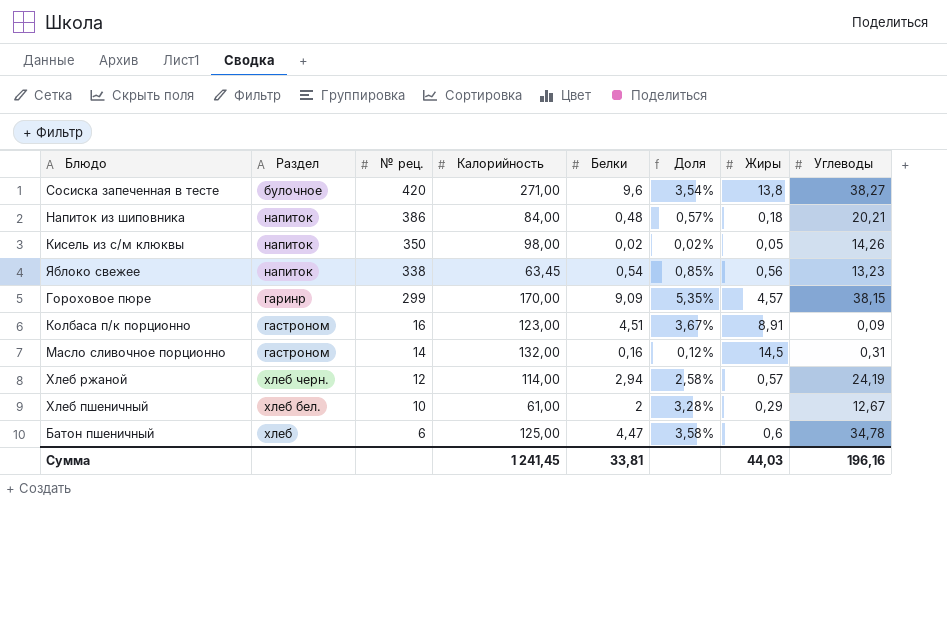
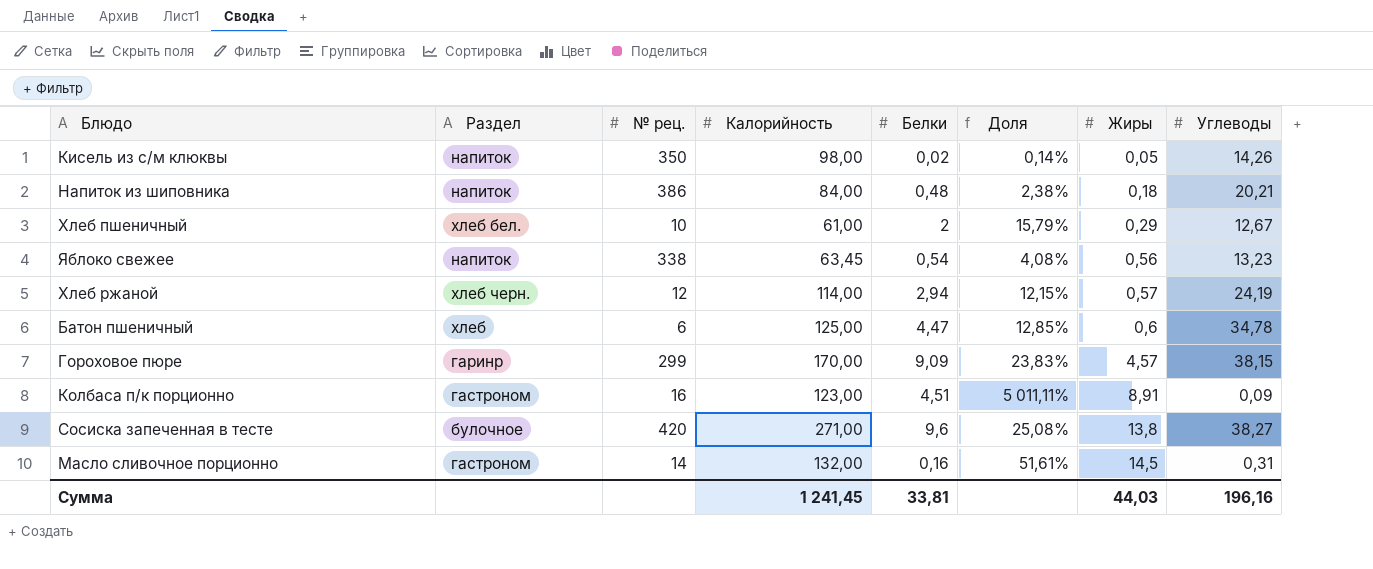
row order: № рец. descending -> Жиры ascending
column Доля | formula: [Белки] / [Калорийность] -> [Белки] / [Углеводы]

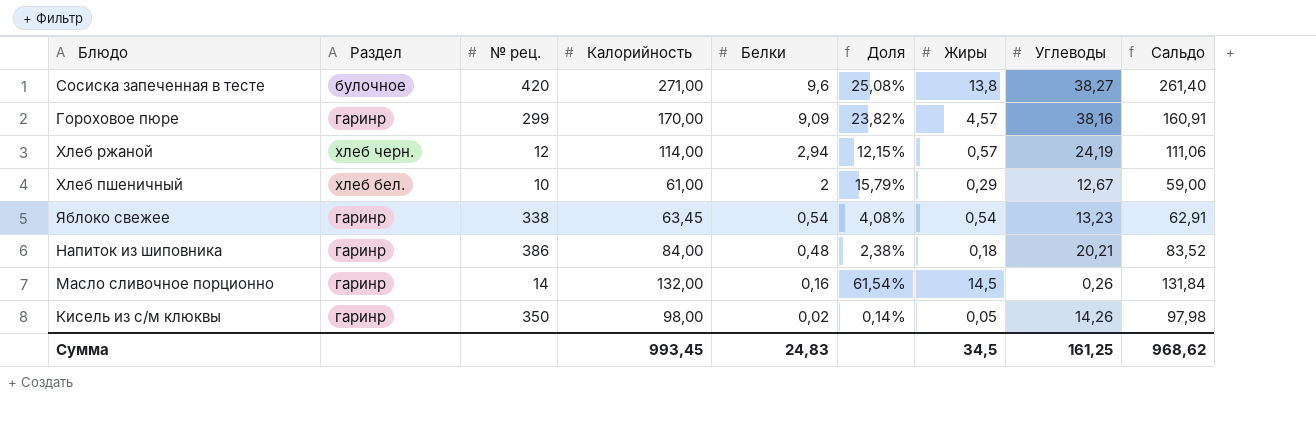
row order: Жиры ascending -> Белки descending
column Сальдо | formula: none -> [Калорийность] - [Белки]
row Батон пшеничный: хлеб | 6 | 125,00 | 4,47 | 12,85% | 0,6 | 34,78 -> none
row Колбаса п/к порционно: гастроном | 16 | 123,00 | 4,51 | 5 011,11% | 8,91 | 0,09 -> none
Гороховое пюре | Доля: 23,83% -> 23,82%
Гороховое пюре | Углеводы: 38,15 -> 38,16
Яблоко свежее | Раздел: напиток -> гаринр
Яблоко свежее | Жиры: 0,56 -> 0,54
Напиток из шиповника | Раздел: напиток -> гаринр
Масло сливочное порционно | Раздел: гастроном -> гаринр
Масло сливочное порционно | Доля: 51,61% -> 61,54%
Масло сливочное порционно | Углеводы: 0,31 -> 0,26
Кисель из с/м клюквы | Раздел: напиток -> гаринр
Сумма | Калорийность: 1 241,45 -> 993,45
Сумма | Белки: 33,81 -> 24,83
Сумма | Жиры: 44,03 -> 34,5
Сумма | Углеводы: 196,16 -> 161,25

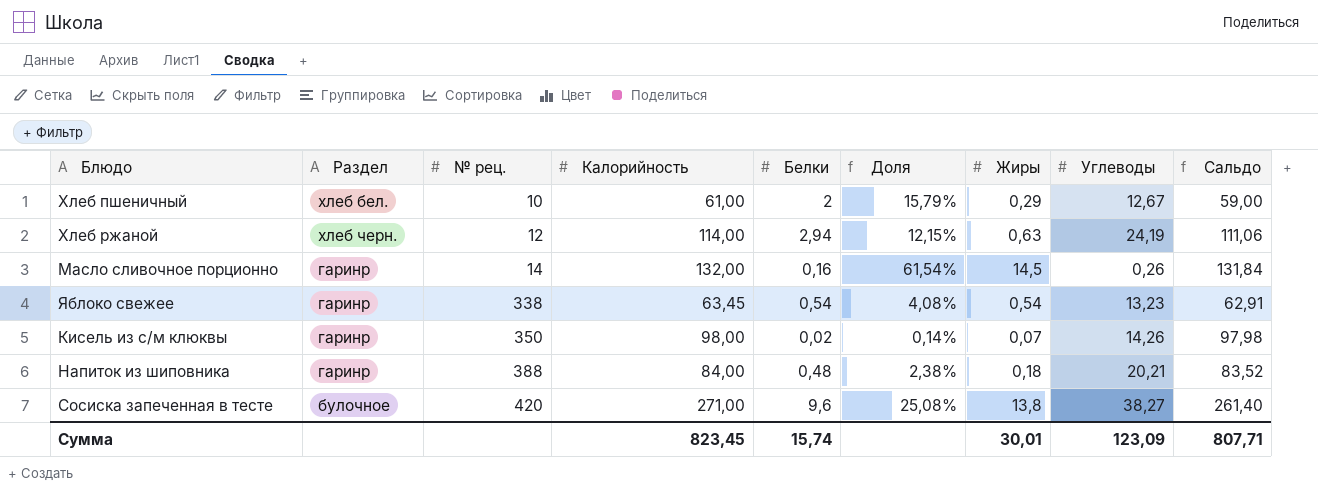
row order: Белки descending -> № рец. ascending
row Гороховое пюре: гаринр | 299 | 170,00 | 9,09 | 23,82% | 4,57 | 38,16 | 160,91 -> none
Хлеб ржаной | Жиры: 0,57 -> 0,63
Кисель из с/м клюквы | Жиры: 0,05 -> 0,07
Напиток из шиповника | № рец.: 386 -> 388
Сумма | Калорийность: 993,45 -> 823,45
Сумма | Белки: 24,83 -> 15,74
Сумма | Жиры: 34,5 -> 30,01
Сумма | Углеводы: 161,25 -> 123,09
Сумма | Сальдо: 968,62 -> 807,71

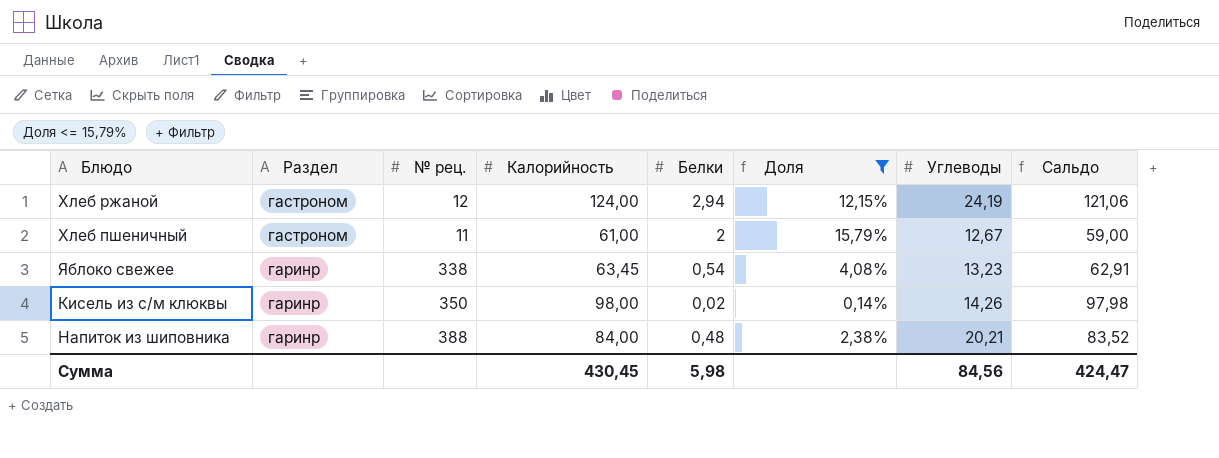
filter: none -> Доля <= 15,79%
row order: № рец. ascending -> Раздел descending
column Жиры | position: 7 -> none
Хлеб ржаной | Раздел: хлеб черн. -> гастроном
Хлеб ржаной | Калорийность: 114,00 -> 124,00
Хлеб ржаной | Сальдо: 111,06 -> 121,06
Хлеб пшеничный | Раздел: хлеб бел. -> гастроном
Хлеб пшеничный | № рец.: 10 -> 11
Сумма | Калорийность: 823,45 -> 430,45
Сумма | Белки: 15,74 -> 5,98
Сумма | Углеводы: 123,09 -> 84,56
Сумма | Сальдо: 807,71 -> 424,47

